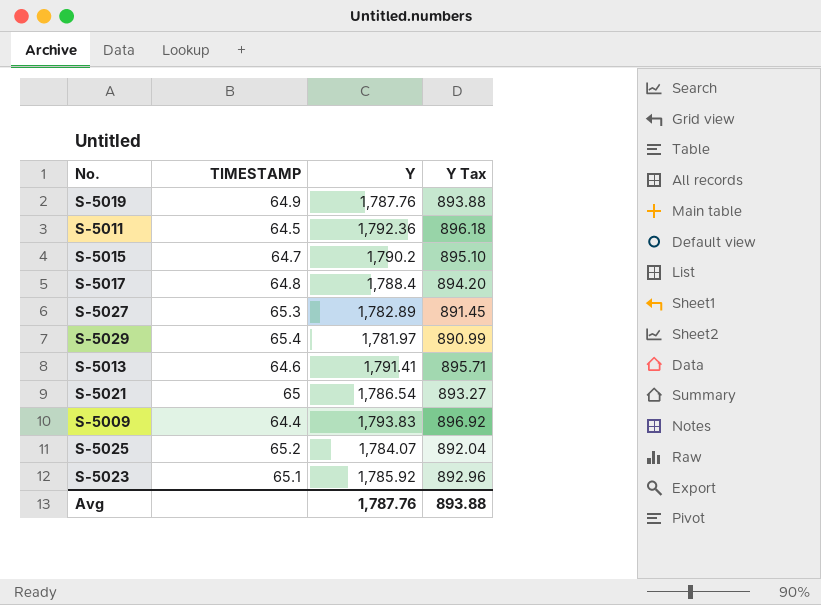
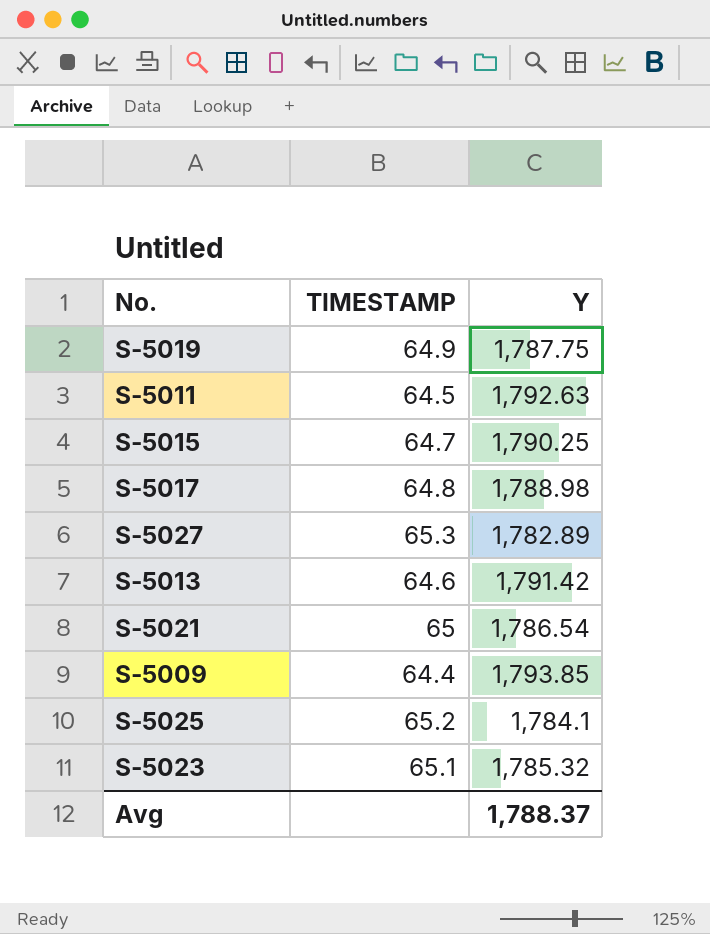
column Y Tax | formula: [Y] * 0.5 -> none
row S-5029: 65.4 | 1,781.97 | 890.99 -> none
S-5019 | Y: 1,787.76 -> 1,787.75
S-5011 | Y: 1,792.36 -> 1,792.63
S-5015 | Y: 1,790.2 -> 1,790.25
S-5017 | Y: 1,788.4 -> 1,788.98
S-5013 | Y: 1,791.41 -> 1,791.42
S-5009 | Y: 1,793.83 -> 1,793.85
S-5025 | Y: 1,784.07 -> 1,784.1
S-5023 | Y: 1,785.92 -> 1,785.32
Avg | Y: 1,787.76 -> 1,788.37

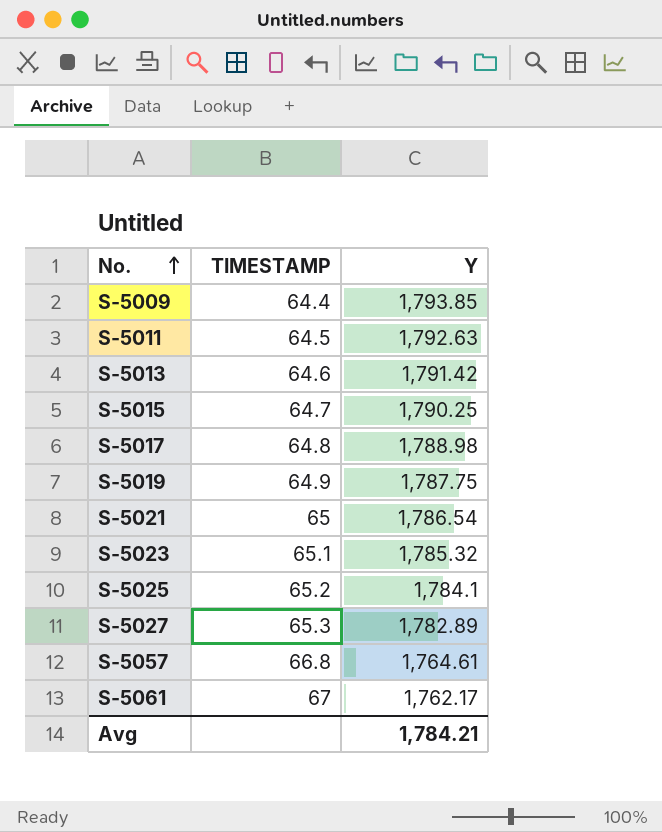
row order: none -> No. ascending
row S-5057: none -> 66.8 | 1,764.61
row S-5061: none -> 67 | 1,762.17
Avg | Y: 1,788.37 -> 1,784.21

